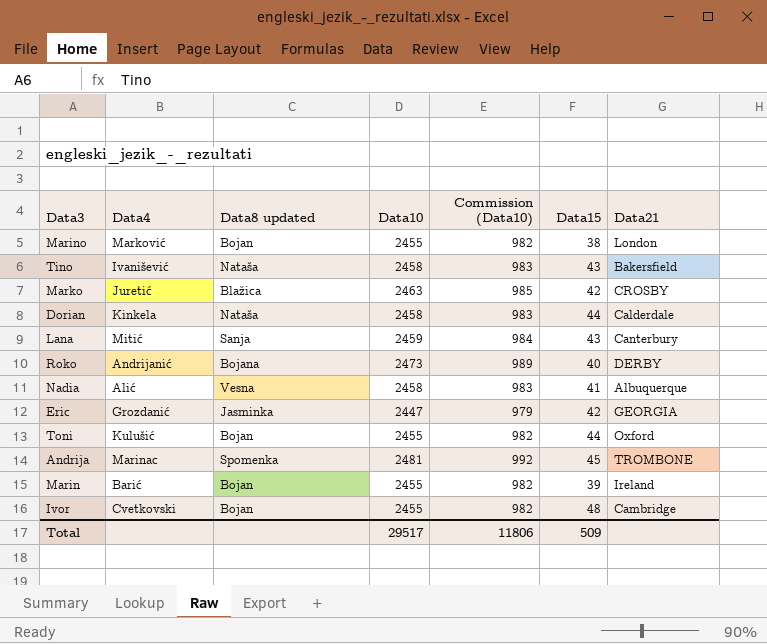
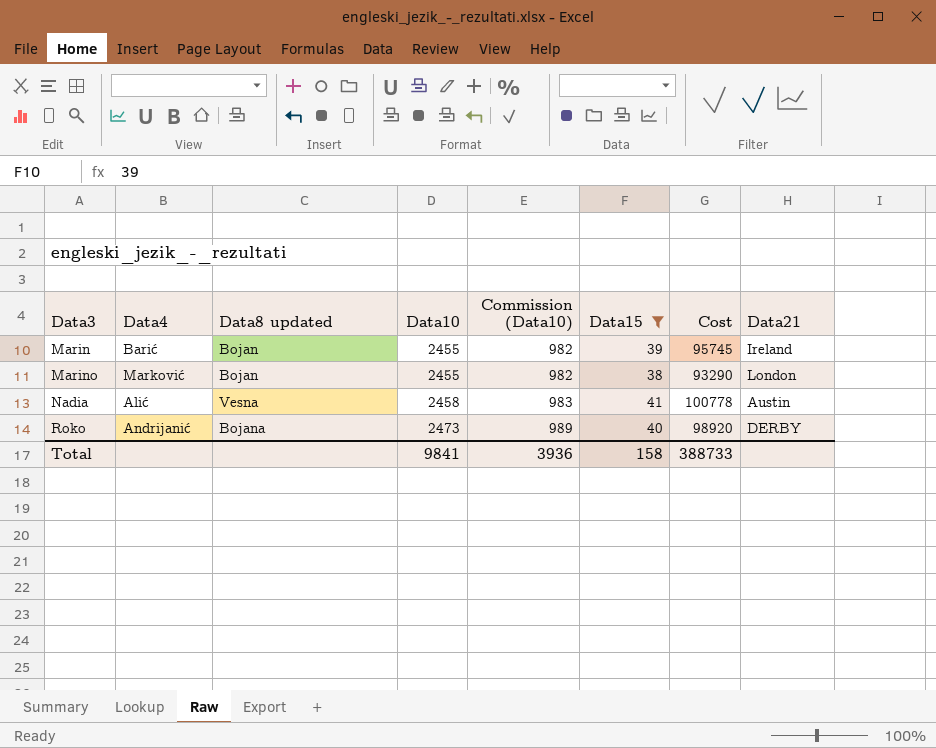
filter: none -> Data15 <= 41
row order: none -> Data3 ascending
column Cost | formula: none -> [Data10] * [Data15]
Nadia | Data21: Albuquerque -> Austin
Total | Data10: 29517 -> 9841
Total | Commission (Data10): 11806 -> 3936
Total | Data15: 509 -> 158

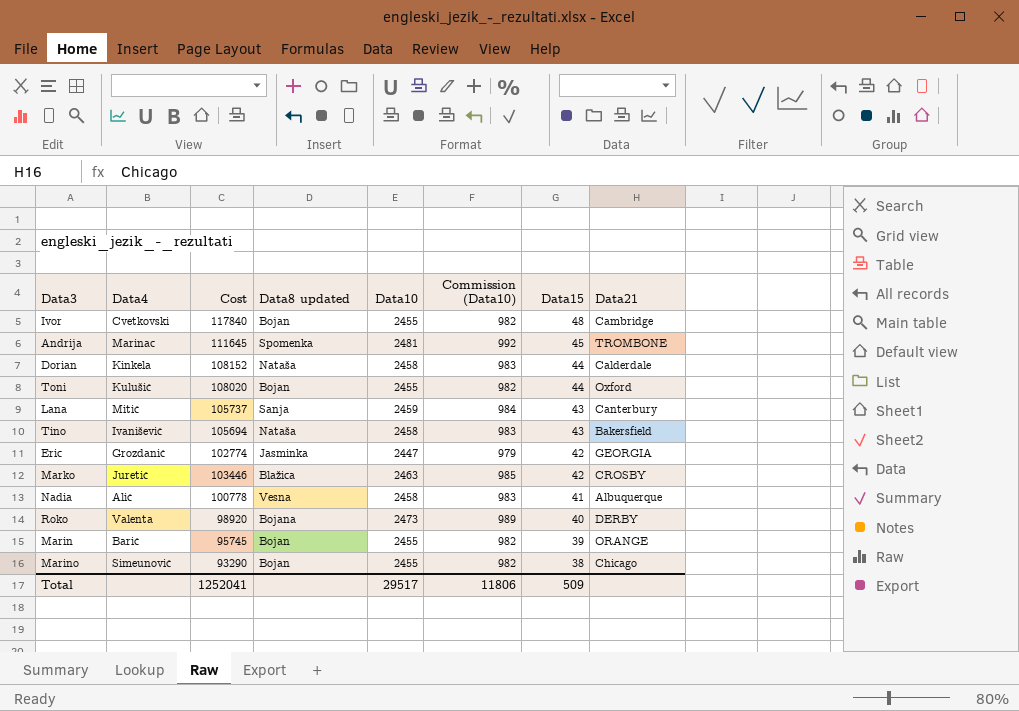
filter: Data15 <= 41 -> none
row order: Data3 ascending -> Data15 descending
column Cost | position: 7 -> 3
Nadia | Data21: Austin -> Albuquerque
Roko | Data4: Andrijanić -> Valenta
Marin | Data21: Ireland -> ORANGE
Marino | Data4: Marković -> Simeunović
Marino | Data21: London -> Chicago
Total | Cost: 388733 -> 1252041
Total | Data10: 9841 -> 29517
Total | Commission (Data10): 3936 -> 11806
Total | Data15: 158 -> 509

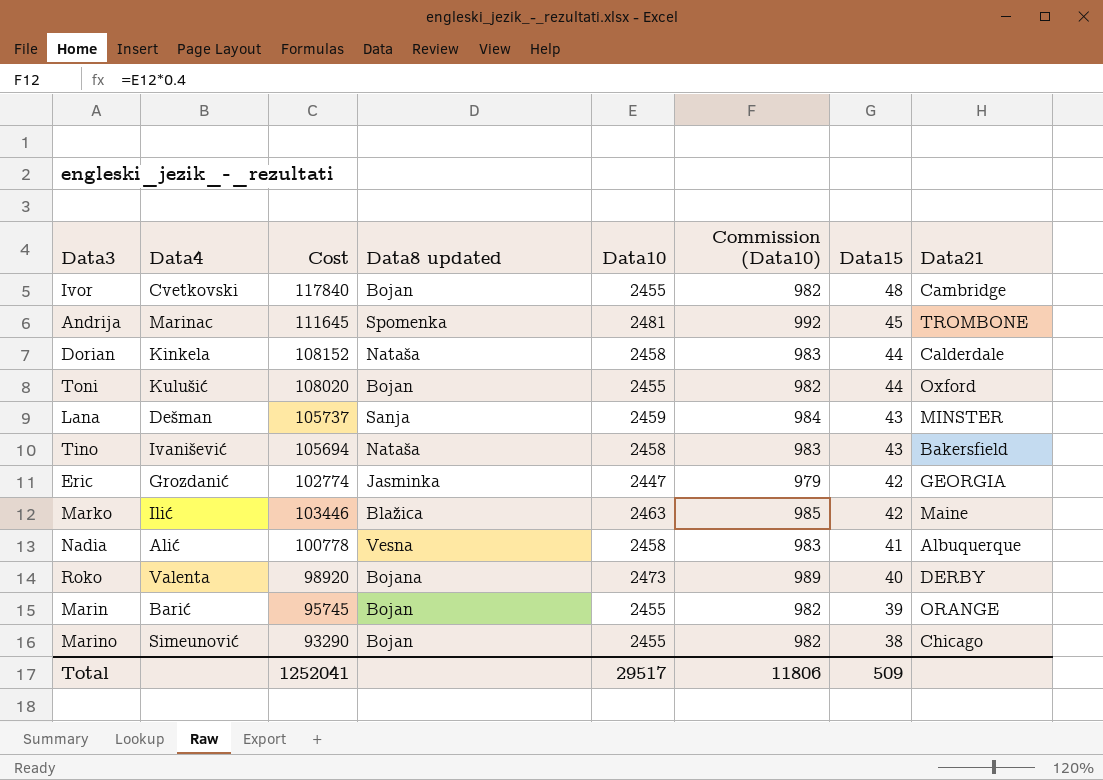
Lana | Data4: Mitić -> Dešman
Lana | Data21: Canterbury -> MINSTER
Marko | Data4: Juretić -> Ilić
Marko | Data21: CROSBY -> Maine

